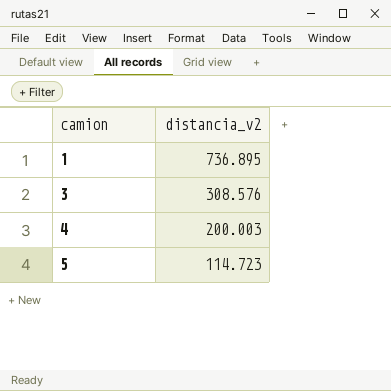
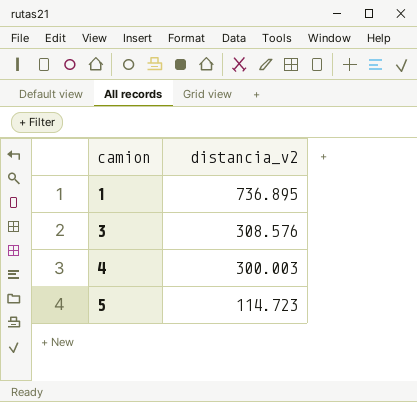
4 | distancia_v2: 200.003 -> 300.003

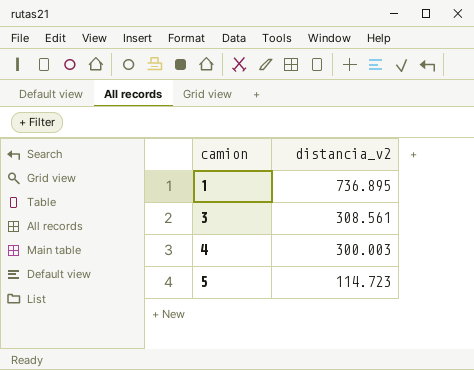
3 | distancia_v2: 308.576 -> 308.561

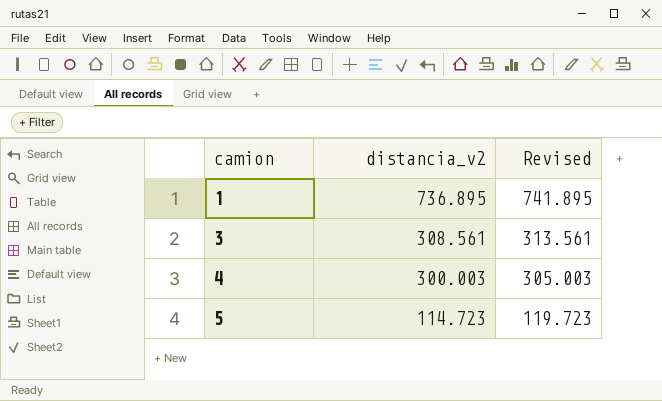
column Revised | formula: none -> [distancia_v2] + 5

